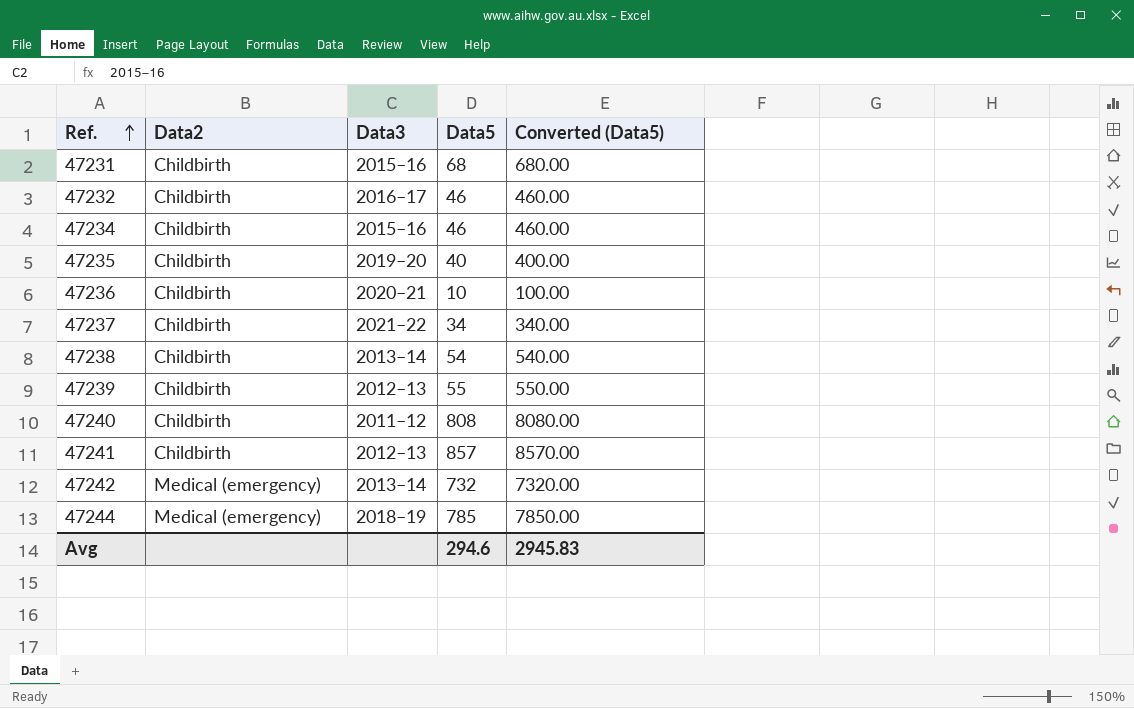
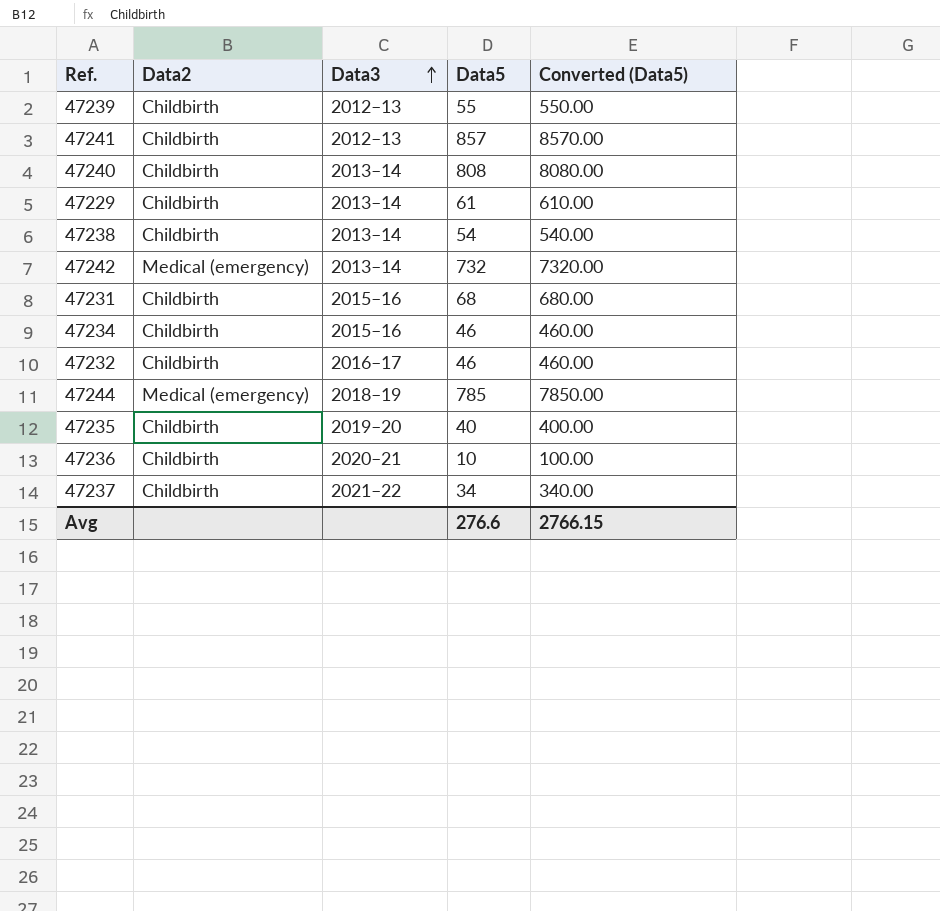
row order: Ref. ascending -> Data3 ascending
47240 | Data3: 2011–12 -> 2013–14
row 47229: none -> Childbirth | 2013–14 | 61 | 610.00
Avg | Data5: 294.6 -> 276.6
Avg | Converted (Data5): 2945.83 -> 2766.15

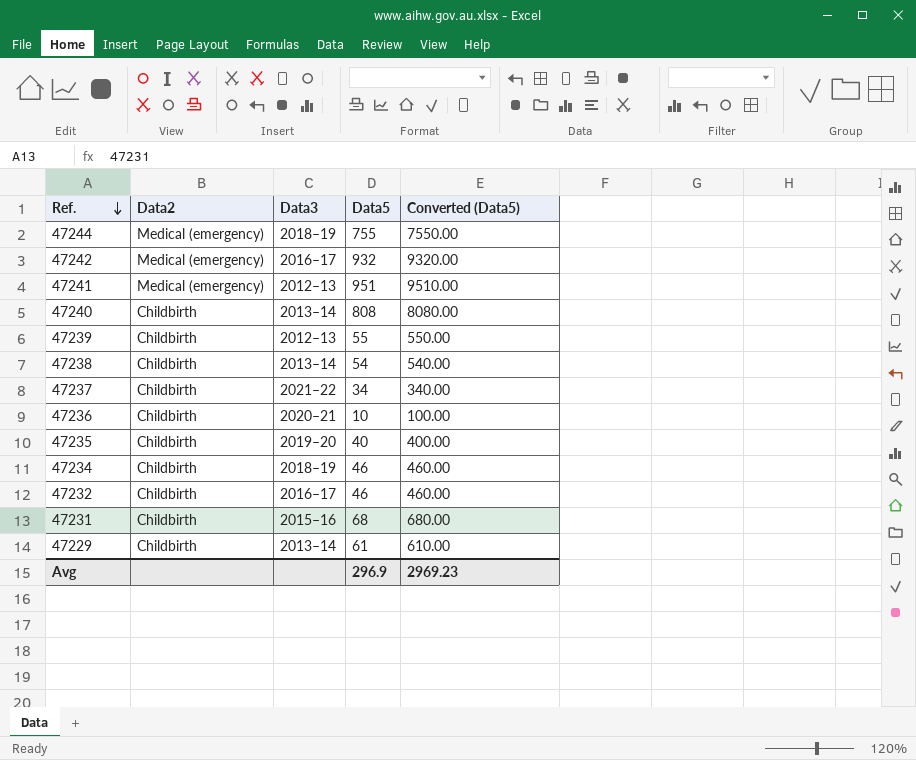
row order: Data3 ascending -> Ref. descending
47244 | Data5: 785 -> 755
47244 | Converted (Data5): 7850.00 -> 7550.00
47242 | Data3: 2013–14 -> 2016–17
47242 | Data5: 732 -> 932
47242 | Converted (Data5): 7320.00 -> 9320.00
47241 | Data2: Childbirth -> Medical (emergency)
47241 | Data5: 857 -> 951
47241 | Converted (Data5): 8570.00 -> 9510.00
47234 | Data3: 2015–16 -> 2018–19
Avg | Data5: 276.6 -> 296.9
Avg | Converted (Data5): 2766.15 -> 2969.23

